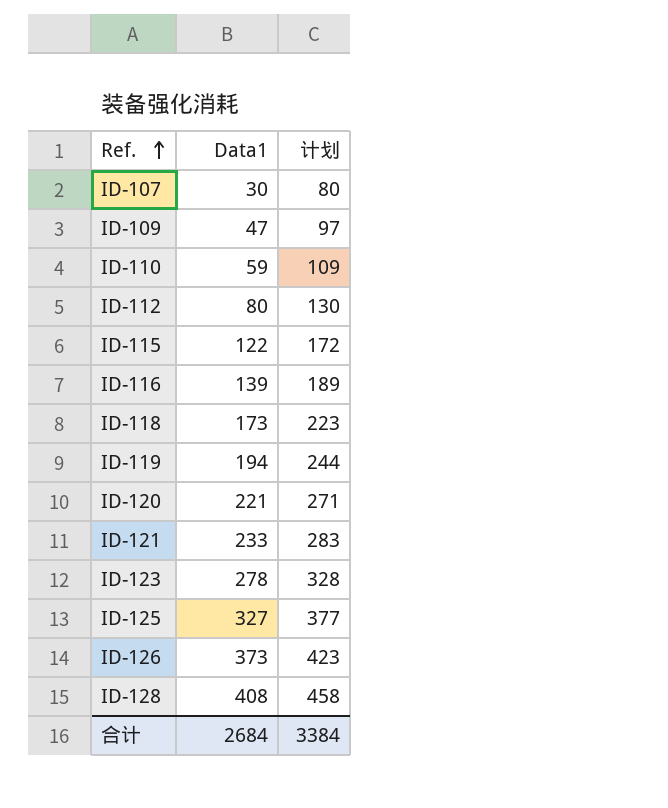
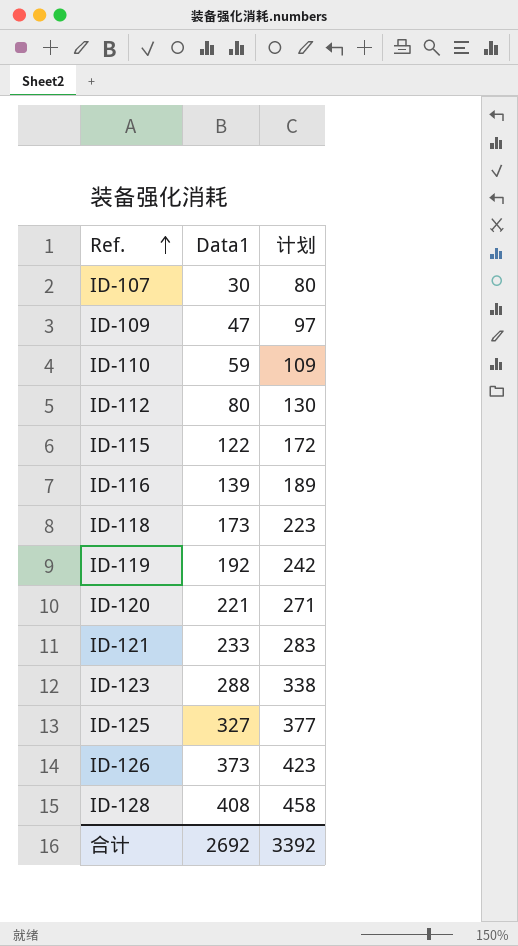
ID-119 | Data1: 194 -> 192
ID-119 | 计划: 244 -> 242
ID-123 | Data1: 278 -> 288
ID-123 | 计划: 328 -> 338
合计 | Data1: 2684 -> 2692
合计 | 计划: 3384 -> 3392

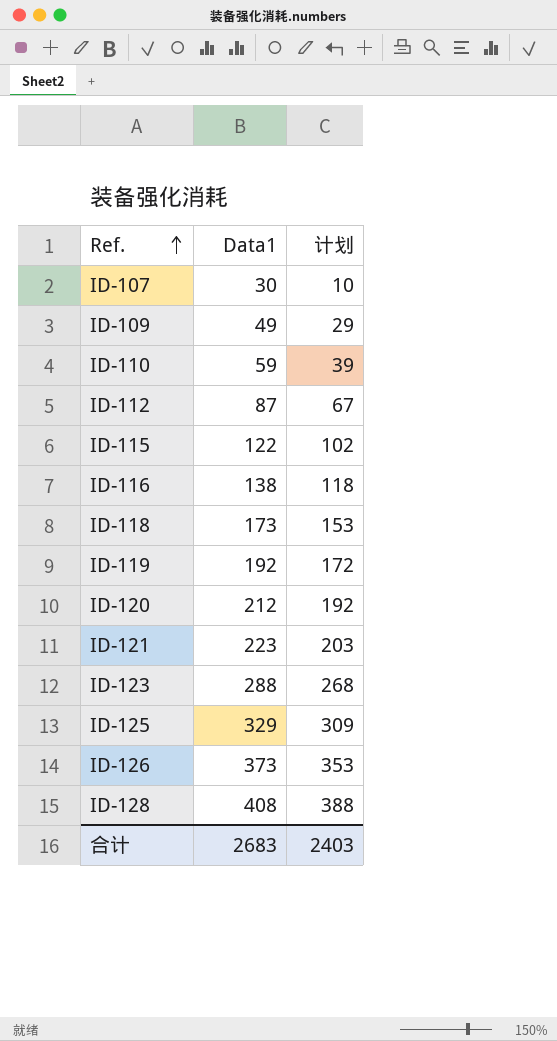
column 计划 | formula: [Data1] + 50 -> [Data1] - 20
ID-109 | Data1: 47 -> 49
ID-112 | Data1: 80 -> 87
ID-116 | Data1: 139 -> 138
ID-120 | Data1: 221 -> 212
ID-121 | Data1: 233 -> 223
ID-125 | Data1: 327 -> 329
合计 | Data1: 2692 -> 2683
合计 | 计划: 3392 -> 2403

